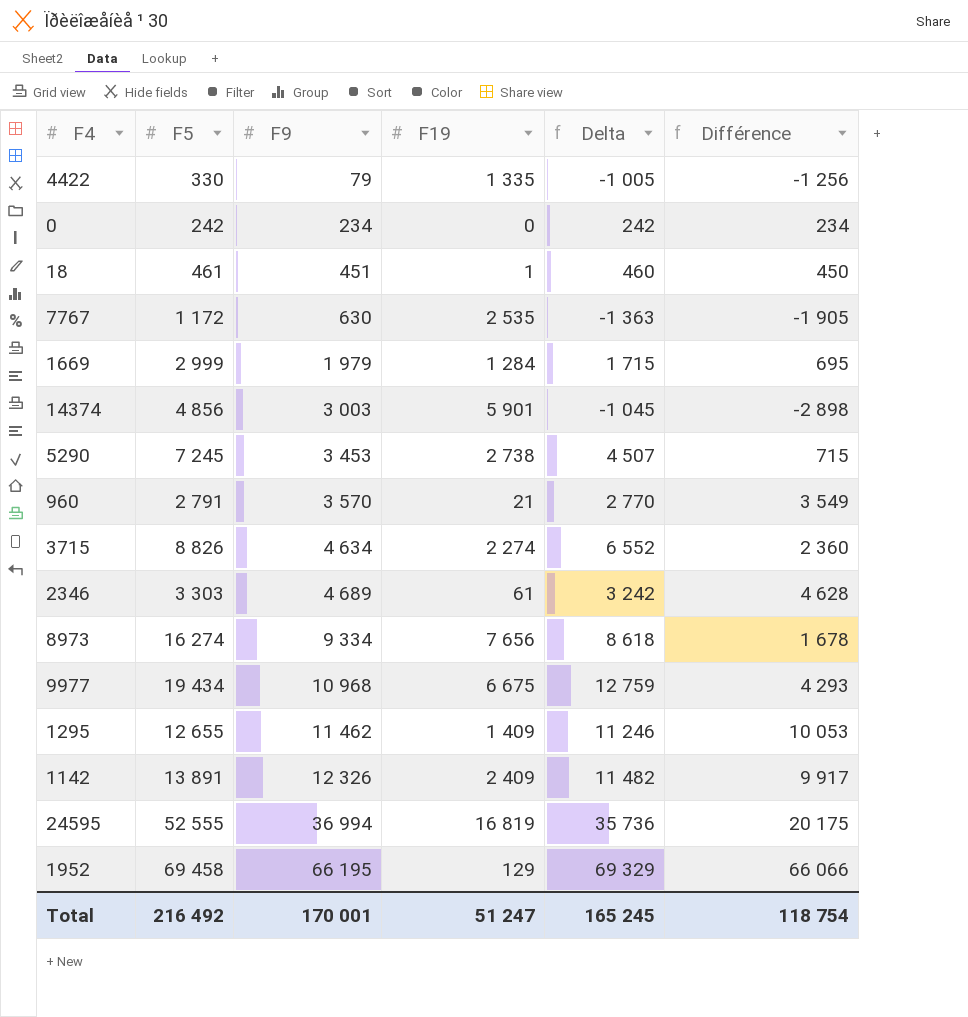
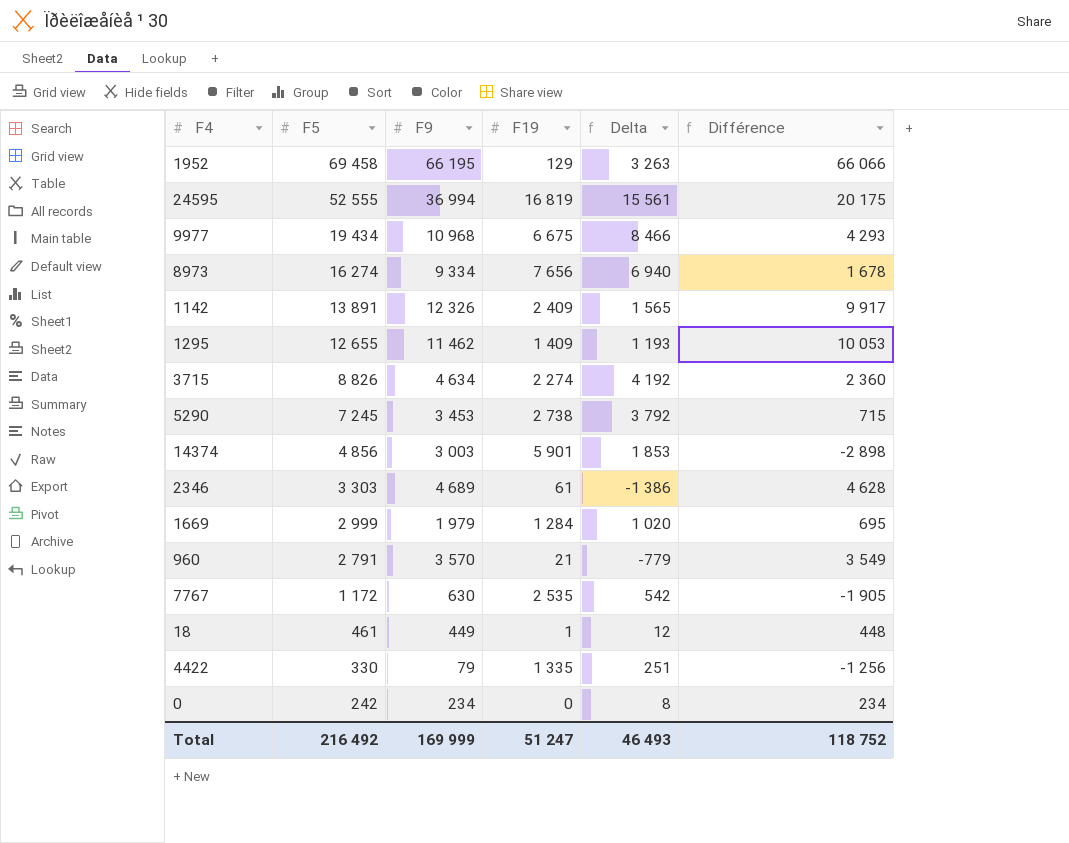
row order: F9 ascending -> F5 descending
column Delta | formula: [F5] - [F19] -> [F5] - [F9]
18 | F9: 451 -> 449
18 | Différence: 450 -> 448
Total | F9: 170 001 -> 169 999
Total | Delta: 165 245 -> 46 493
Total | Différence: 118 754 -> 118 752

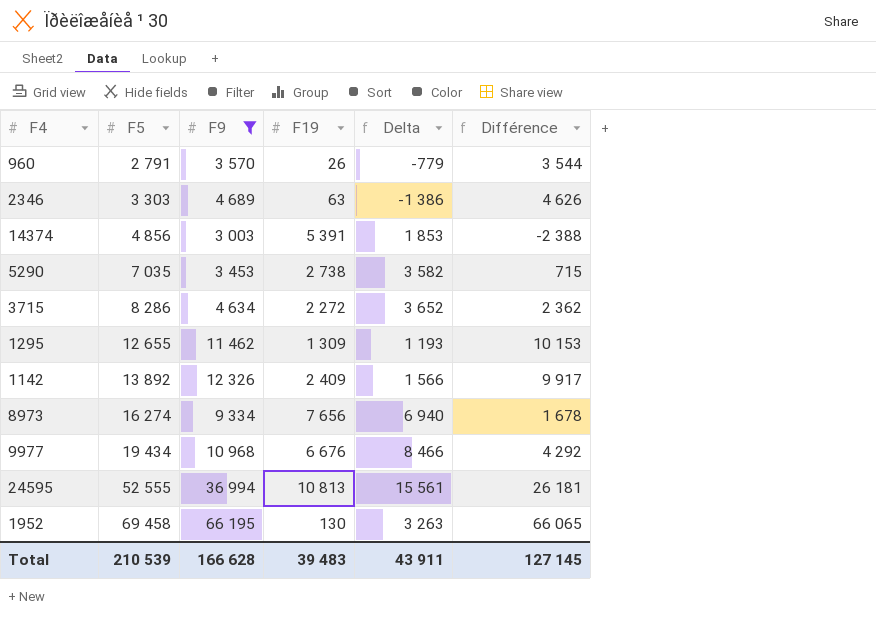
filter: none -> F9 >= 3 003
row order: F5 descending -> F5 ascending
960 | F19: 21 -> 26
960 | Différence: 3 549 -> 3 544
2346 | F19: 61 -> 63
2346 | Différence: 4 628 -> 4 626
14374 | F19: 5 901 -> 5 391
14374 | Différence: -2 898 -> -2 388
5290 | F5: 7 245 -> 7 035
5290 | Delta: 3 792 -> 3 582
3715 | F5: 8 826 -> 8 286
3715 | F19: 2 274 -> 2 272
3715 | Delta: 4 192 -> 3 652
3715 | Différence: 2 360 -> 2 362
1295 | F19: 1 409 -> 1 309
1295 | Différence: 10 053 -> 10 153
1142 | F5: 13 891 -> 13 892
1142 | Delta: 1 565 -> 1 566
9977 | F19: 6 675 -> 6 676
9977 | Différence: 4 293 -> 4 292
24595 | F19: 16 819 -> 10 813
24595 | Différence: 20 175 -> 26 181
1952 | F19: 129 -> 130
1952 | Différence: 66 066 -> 66 065
Total | F5: 216 492 -> 210 539
Total | F9: 169 999 -> 166 628
Total | F19: 51 247 -> 39 483
Total | Delta: 46 493 -> 43 911
Total | Différence: 118 752 -> 127 145

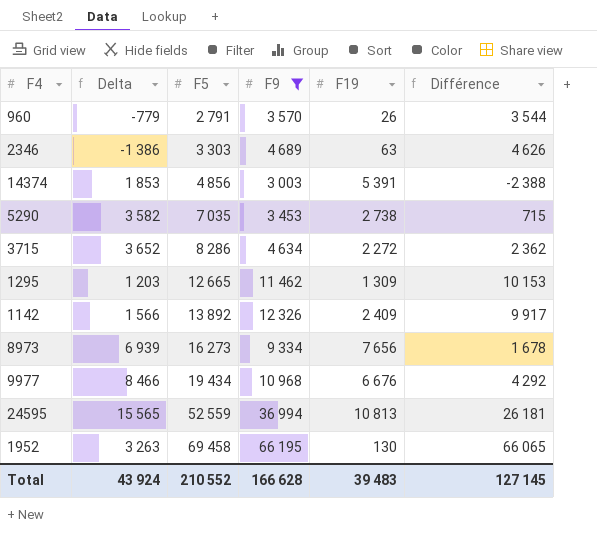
column Delta | position: 5 -> 2
1295 | Delta: 1 193 -> 1 203
1295 | F5: 12 655 -> 12 665
8973 | Delta: 6 940 -> 6 939
8973 | F5: 16 274 -> 16 273
24595 | Delta: 15 561 -> 15 565
24595 | F5: 52 555 -> 52 559
Total | Delta: 43 911 -> 43 924
Total | F5: 210 539 -> 210 552

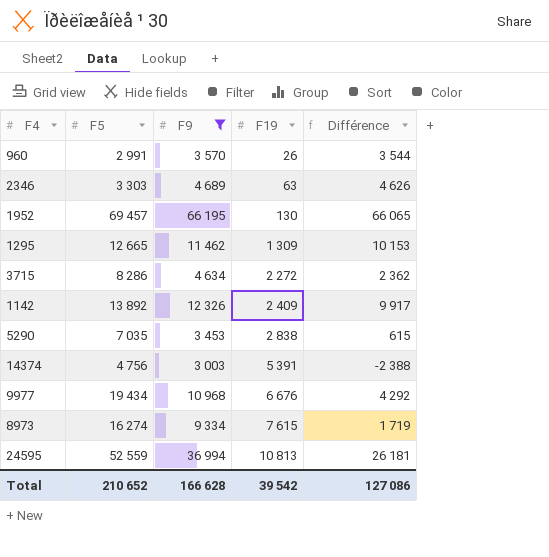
row order: F5 ascending -> F19 ascending
column Delta | formula: [F5] - [F9] -> none
960 | F5: 2 791 -> 2 991
1952 | F5: 69 458 -> 69 457
5290 | F19: 2 738 -> 2 838
5290 | Différence: 715 -> 615
14374 | F5: 4 856 -> 4 756
8973 | F5: 16 273 -> 16 274
8973 | F19: 7 656 -> 7 615
8973 | Différence: 1 678 -> 1 719
Total | F5: 210 552 -> 210 652
Total | F19: 39 483 -> 39 542
Total | Différence: 127 145 -> 127 086

